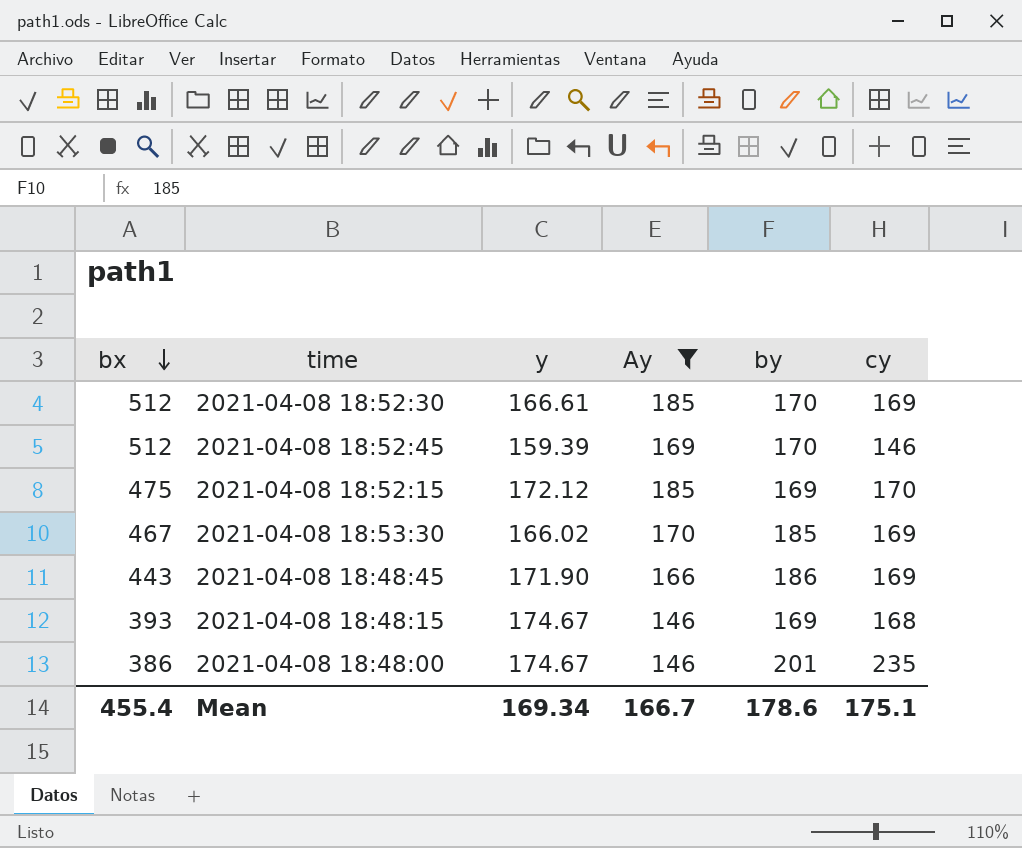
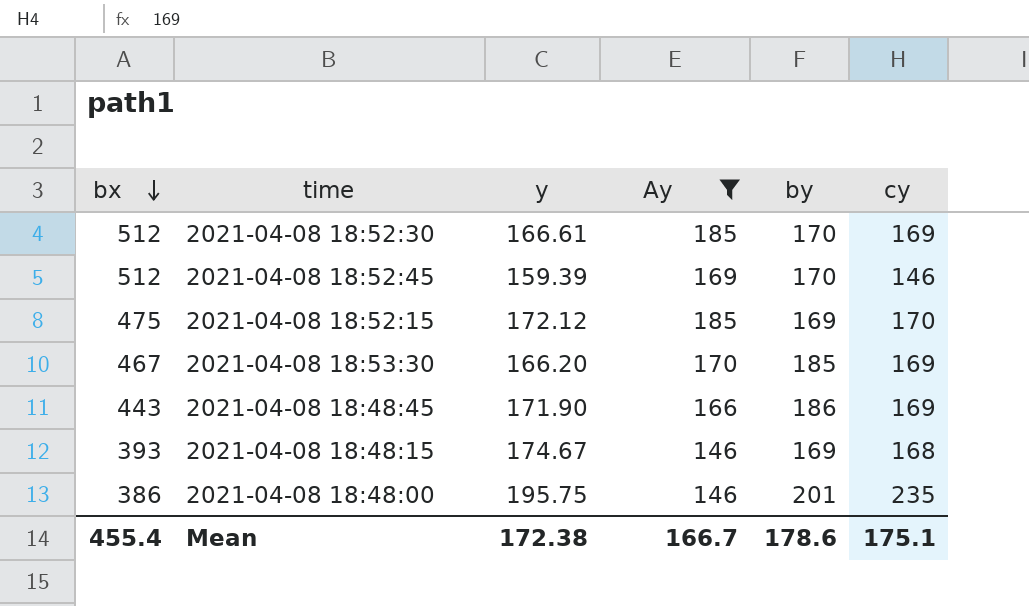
2021-04-08 18:53:30 | y: 166.02 -> 166.20
2021-04-08 18:48:00 | y: 174.67 -> 195.75
Mean | y: 169.34 -> 172.38

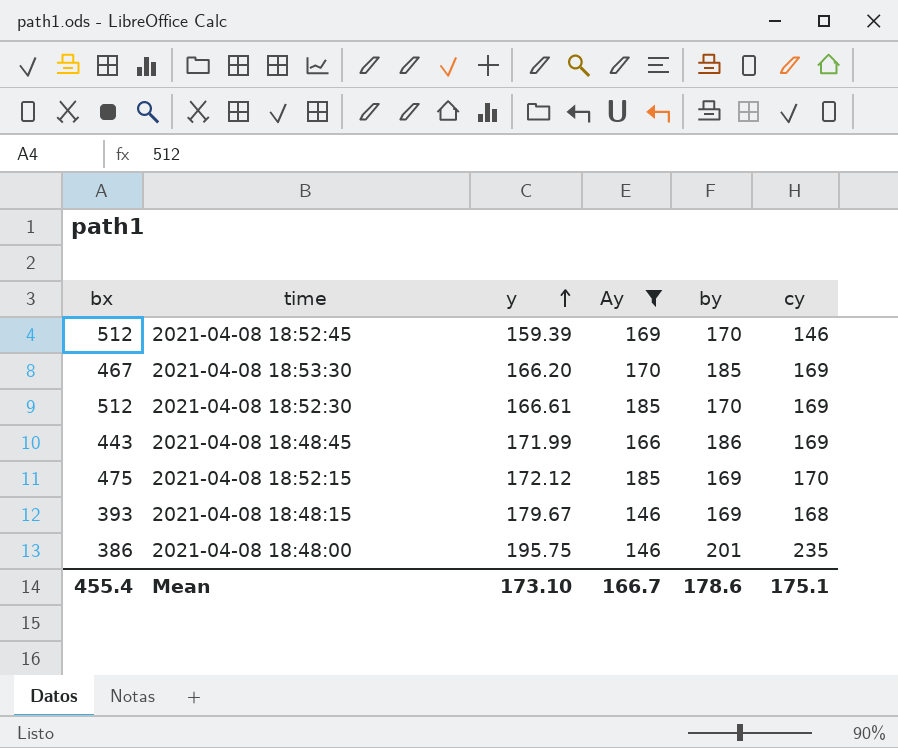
row order: bx descending -> y ascending
2021-04-08 18:48:45 | y: 171.90 -> 171.99
2021-04-08 18:48:15 | y: 174.67 -> 179.67
Mean | y: 172.38 -> 173.10

